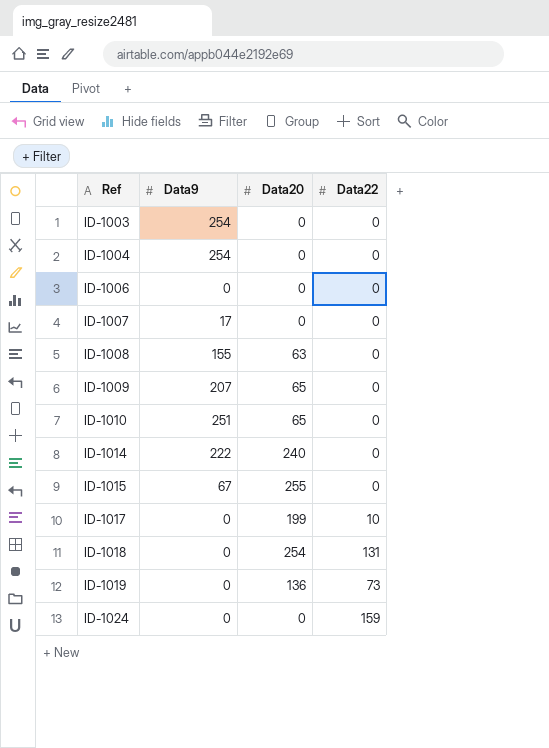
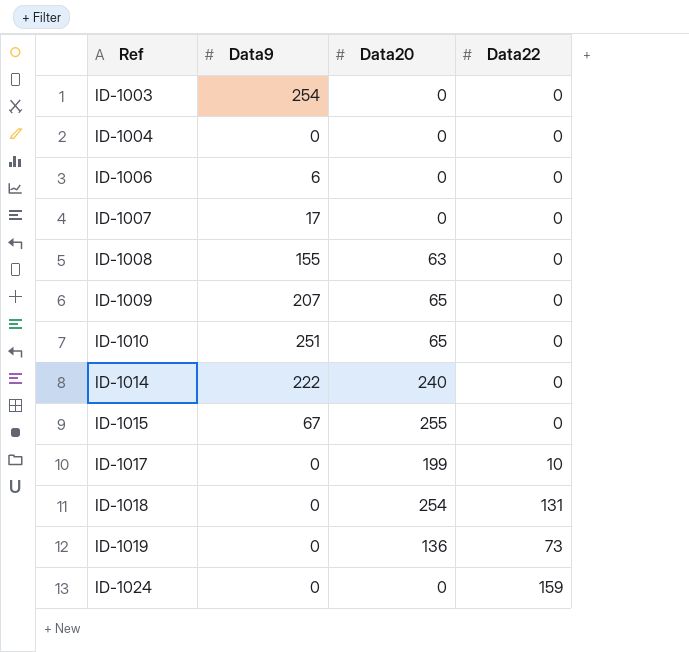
ID-1004 | Data9: 254 -> 0
ID-1006 | Data9: 0 -> 6

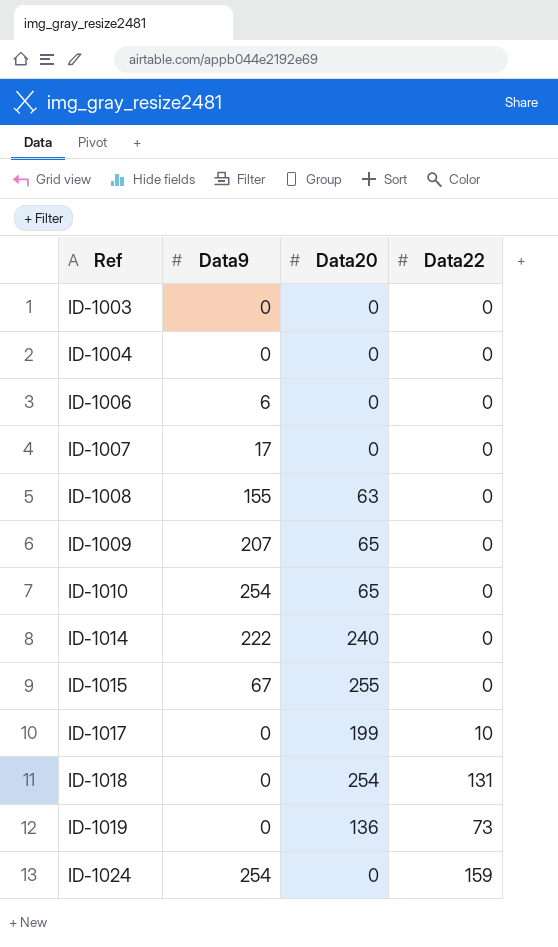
ID-1003 | Data9: 254 -> 0
ID-1010 | Data9: 251 -> 254
ID-1024 | Data9: 0 -> 254

